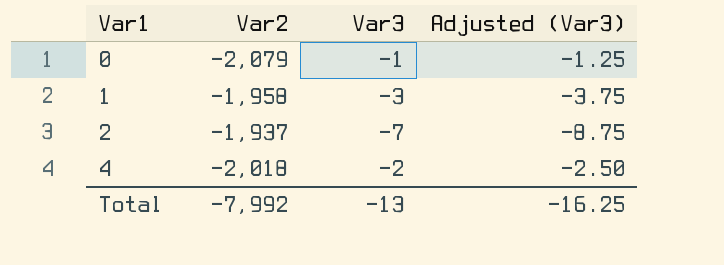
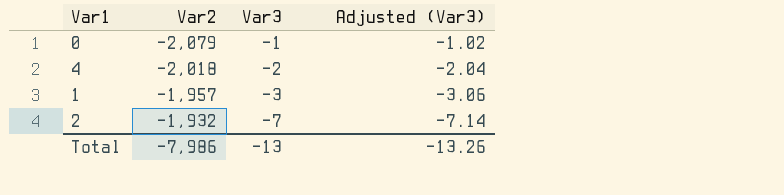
row order: Var1 ascending -> Var2 ascending
column Adjusted (Var3) | formula: [Var3] * 1.25 -> [Var3] * 1.02
1 | Var2: -1,958 -> -1,957
2 | Var2: -1,937 -> -1,932
Total | Var2: -7,992 -> -7,986
Total | Adjusted (Var3): -16.25 -> -13.26

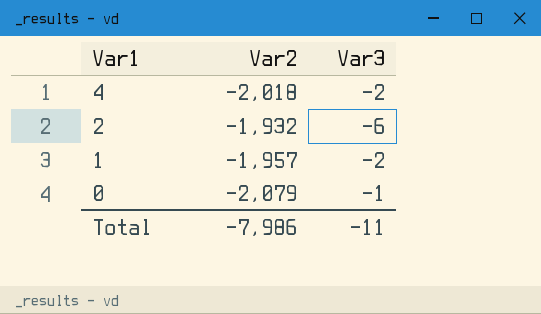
row order: Var2 ascending -> Var1 descending
column Adjusted (Var3) | formula: [Var3] * 1.02 -> none
2 | Var3: -7 -> -6
1 | Var3: -3 -> -2
Total | Var3: -13 -> -11

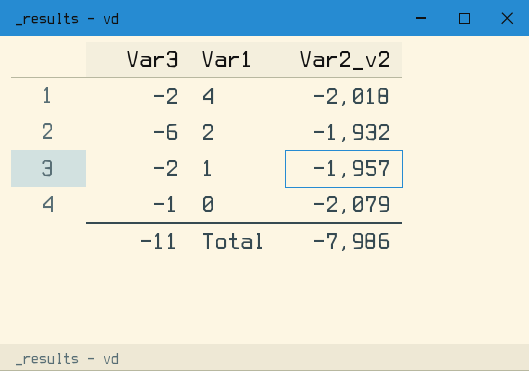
column Var3 | position: 3 -> 1
column name: Var2 -> Var2_v2

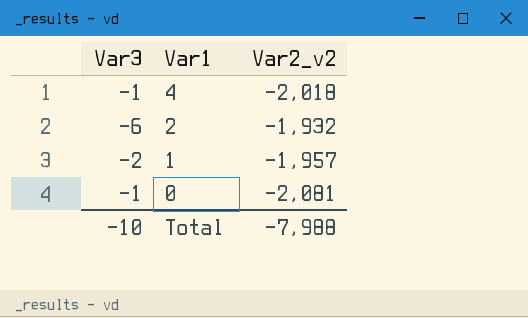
4 | Var3: -2 -> -1
0 | Var2_v2: -2,079 -> -2,081
Total | Var3: -11 -> -10
Total | Var2_v2: -7,986 -> -7,988

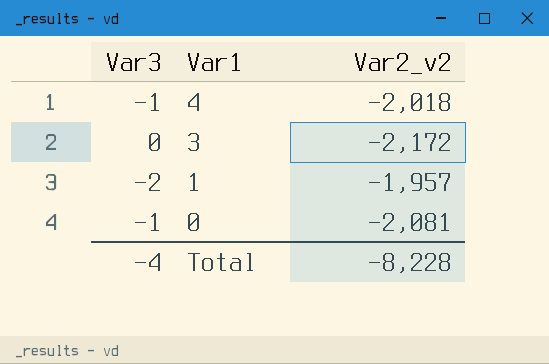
row 2: -6 | -1,932 -> none
row 3: none -> 0 | -2,172
Total | Var3: -10 -> -4
Total | Var2_v2: -7,988 -> -8,228

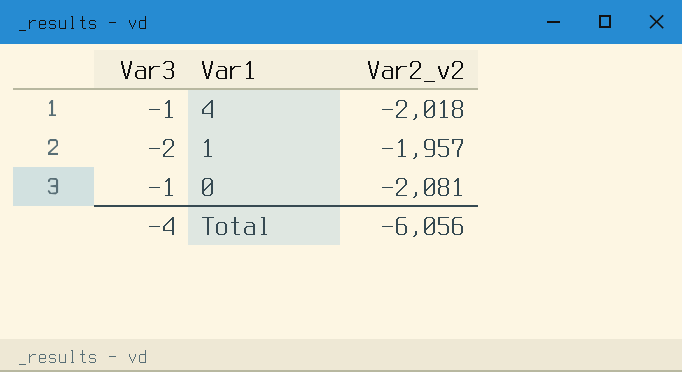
row 3: 0 | -2,172 -> none
Total | Var2_v2: -8,228 -> -6,056

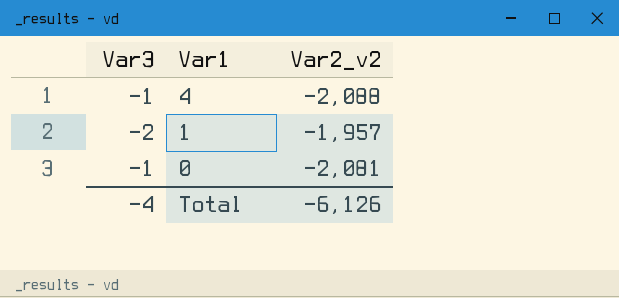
4 | Var2_v2: -2,018 -> -2,088
Total | Var2_v2: -6,056 -> -6,126

